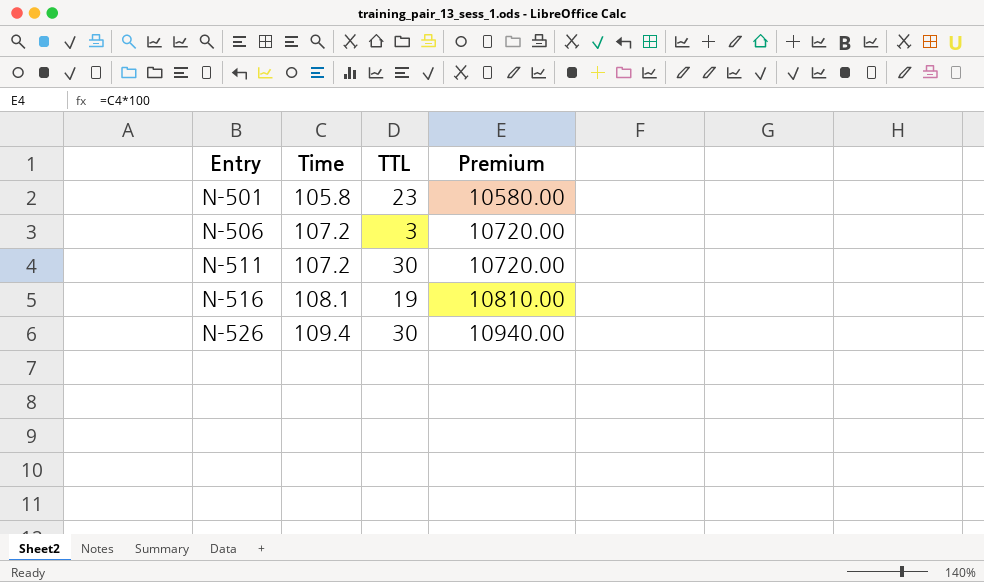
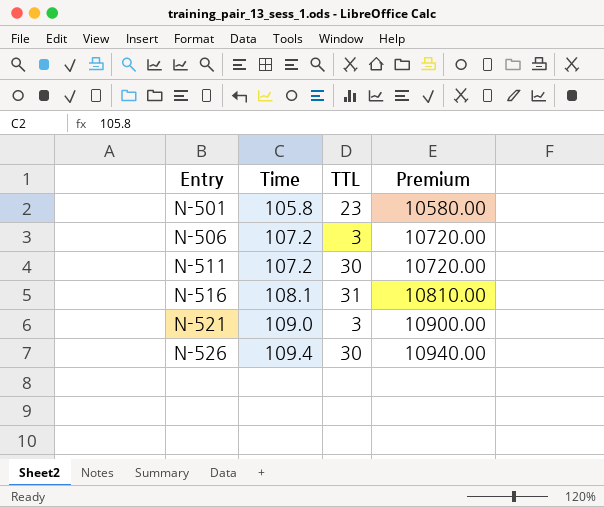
N-516 | TTL: 19 -> 31
row N-521: none -> 109.0 | 3 | 10900.00

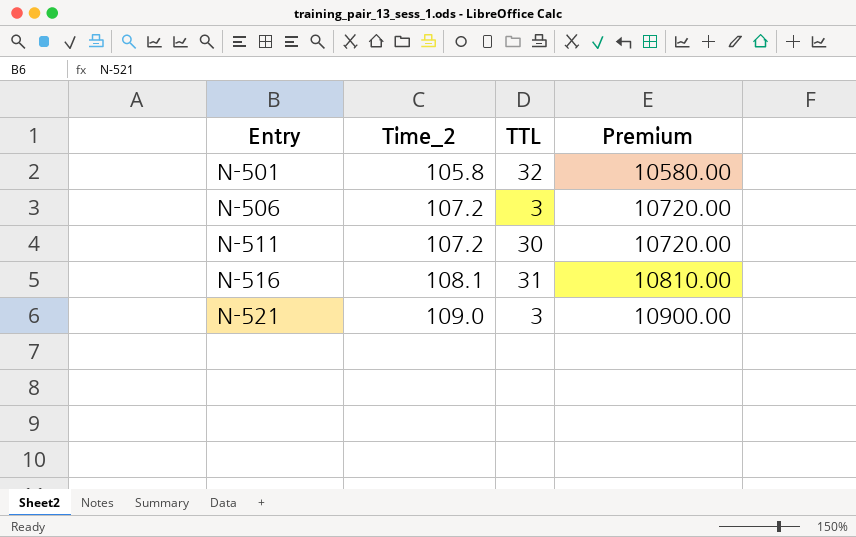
column name: Time -> Time_2
row N-526: 109.4 | 30 | 10940.00 -> none
N-501 | TTL: 23 -> 32

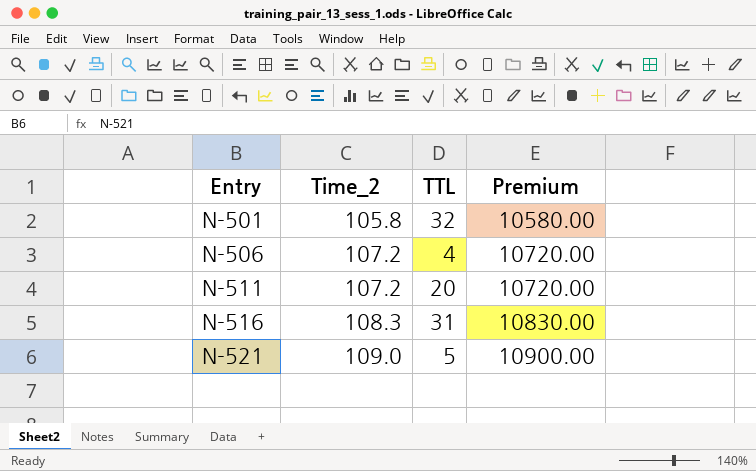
N-506 | TTL: 3 -> 4
N-511 | TTL: 30 -> 20
N-516 | Time_2: 108.1 -> 108.3
N-516 | Premium: 10810.00 -> 10830.00
N-521 | TTL: 3 -> 5

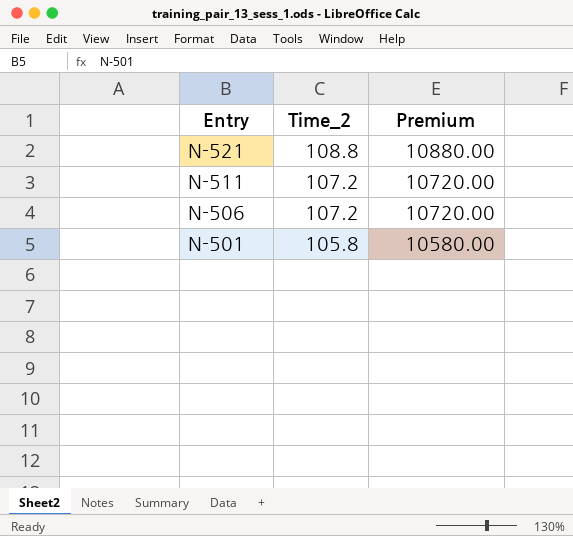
row order: Entry ascending -> Entry descending
column TTL | position: 3 -> none
row N-516: 108.3 | 31 | 10830.00 -> none
N-521 | Time_2: 109.0 -> 108.8
N-521 | Premium: 10900.00 -> 10880.00

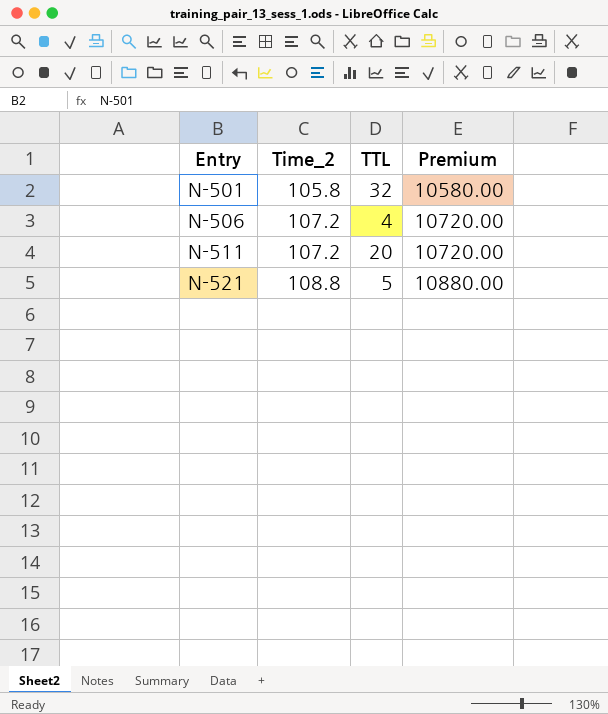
row order: Entry descending -> Entry ascending
column TTL | position: none -> 3

